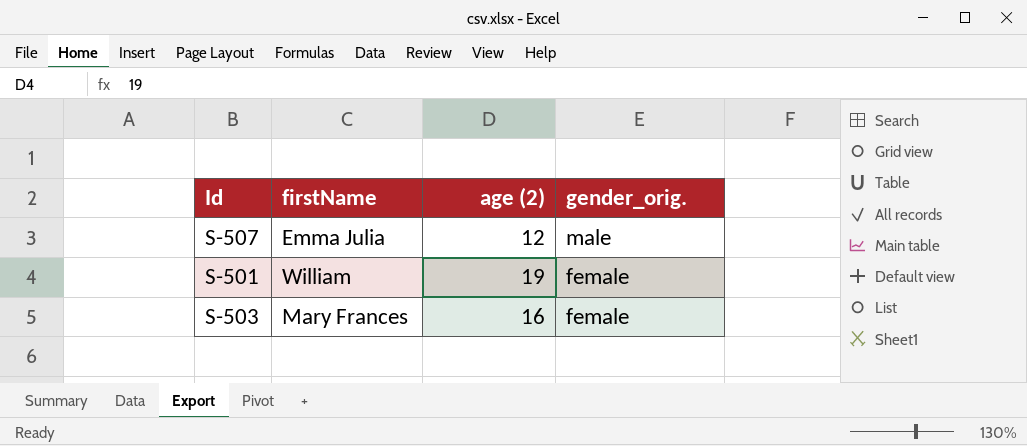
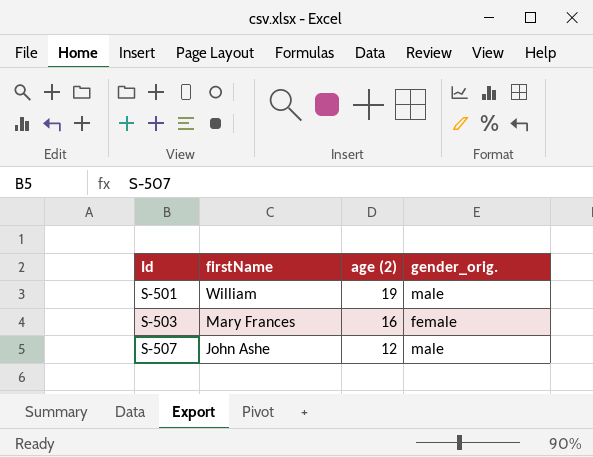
row order: gender_orig. descending -> Id ascending
S-501 | gender_orig.: female -> male
S-507 | firstName: Emma Julia -> John Ashe

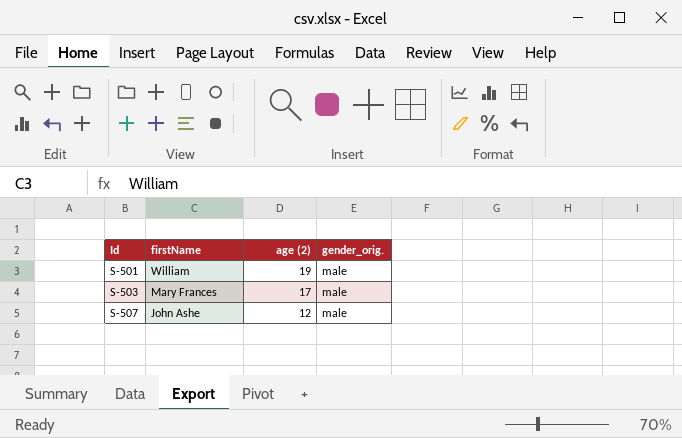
S-503 | age (2): 16 -> 17
S-503 | gender_orig.: female -> male

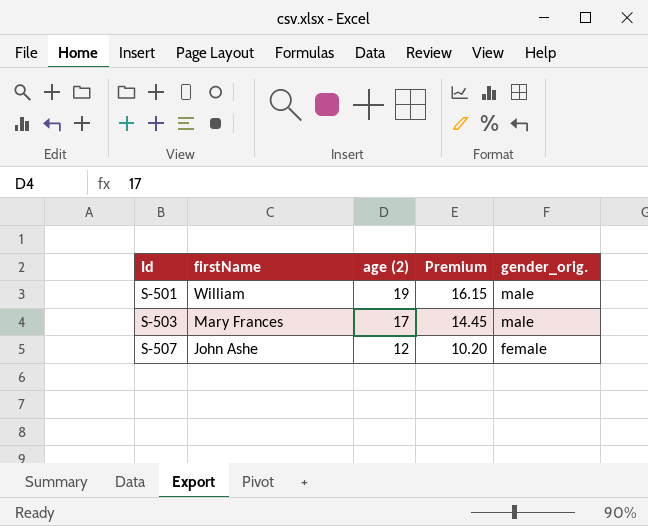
column Premium | formula: none -> [age (2)] * 0.85
S-507 | gender_orig.: male -> female

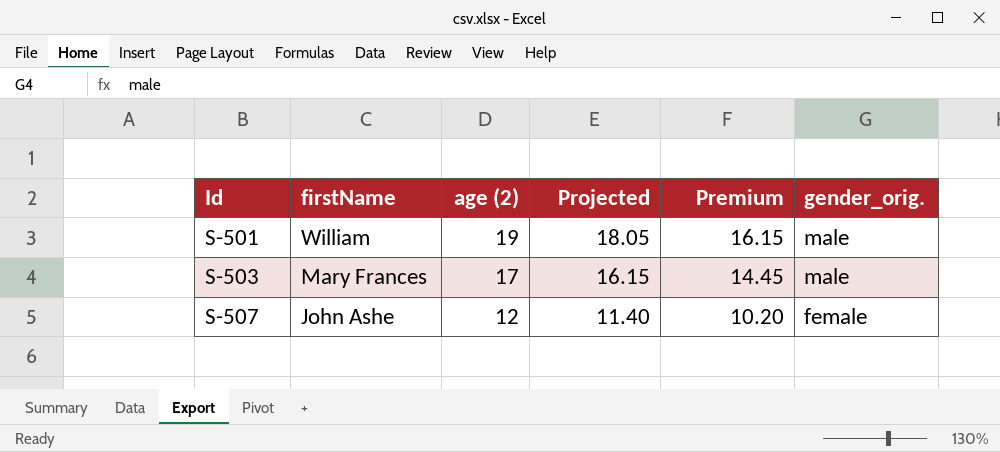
column Projected | formula: none -> [age (2)] * 0.95

